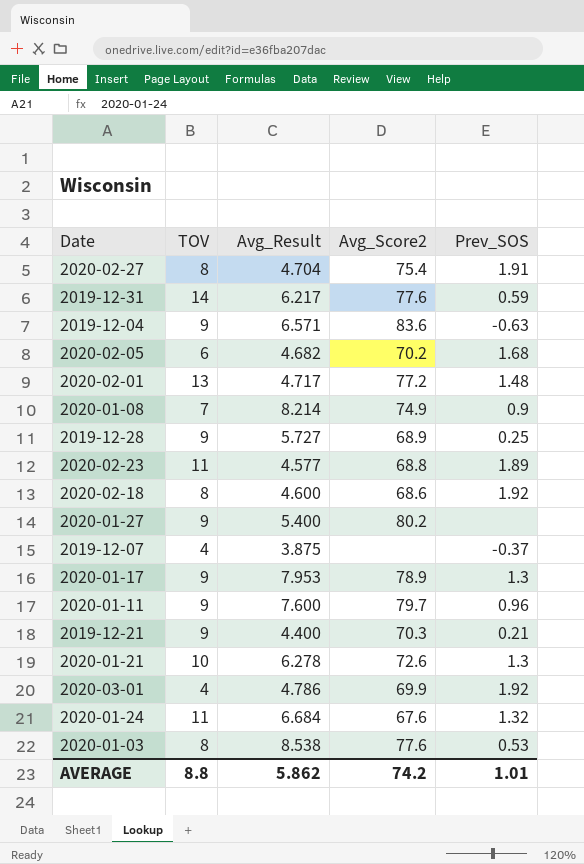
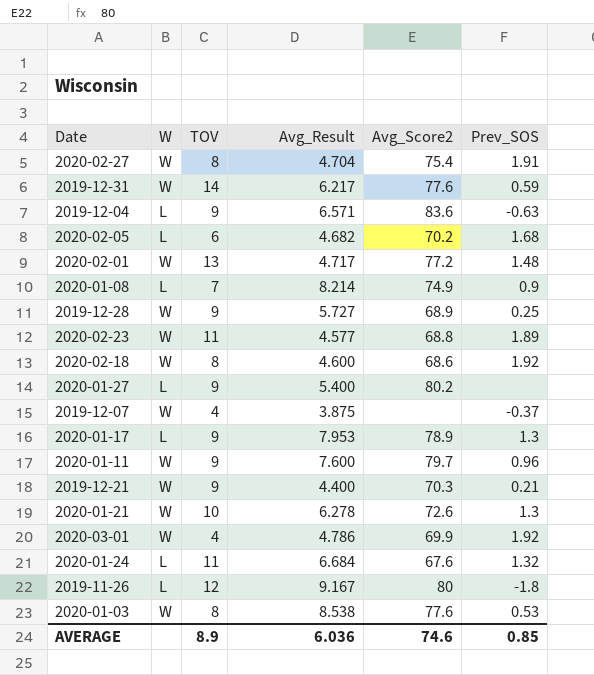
column W | position: none -> 2
row 2019-11-26: none -> L | 12 | 9.167 | 80 | -1.8
AVERAGE | TOV: 8.8 -> 8.9
AVERAGE | Avg_Result: 5.862 -> 6.036
AVERAGE | Avg_Score2: 74.2 -> 74.6
AVERAGE | Prev_SOS: 1.01 -> 0.85

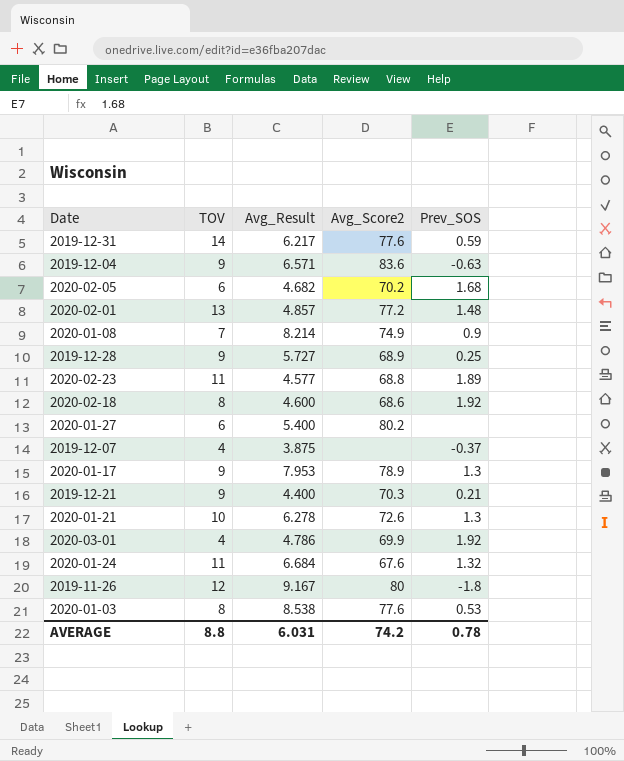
column W | position: 2 -> none
row 2020-02-27: W | 8 | 4.704 | 75.4 | 1.91 -> none
row 2020-01-11: W | 9 | 7.600 | 79.7 | 0.96 -> none
2020-02-01 | Avg_Result: 4.717 -> 4.857
2020-01-27 | TOV: 9 -> 6
AVERAGE | TOV: 8.9 -> 8.8
AVERAGE | Avg_Result: 6.036 -> 6.031
AVERAGE | Avg_Score2: 74.6 -> 74.2
AVERAGE | Prev_SOS: 0.85 -> 0.78

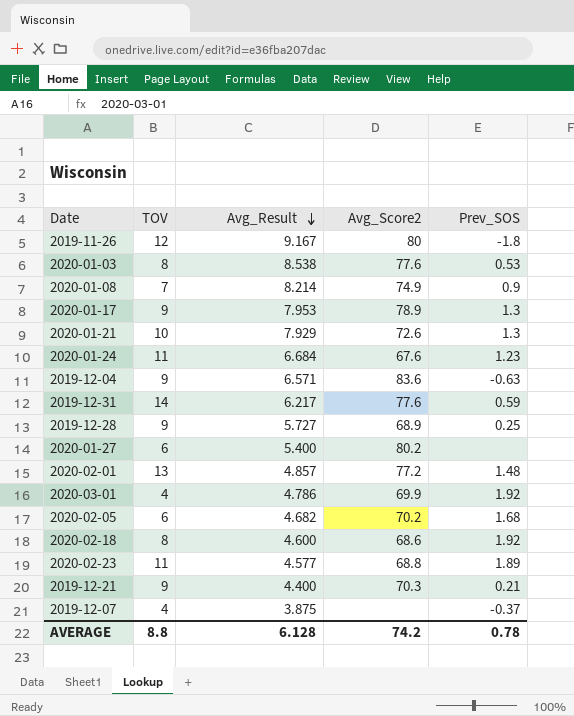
row order: none -> Avg_Result descending
2020-01-21 | Avg_Result: 6.278 -> 7.929
2020-01-24 | Prev_SOS: 1.32 -> 1.23
AVERAGE | Avg_Result: 6.031 -> 6.128

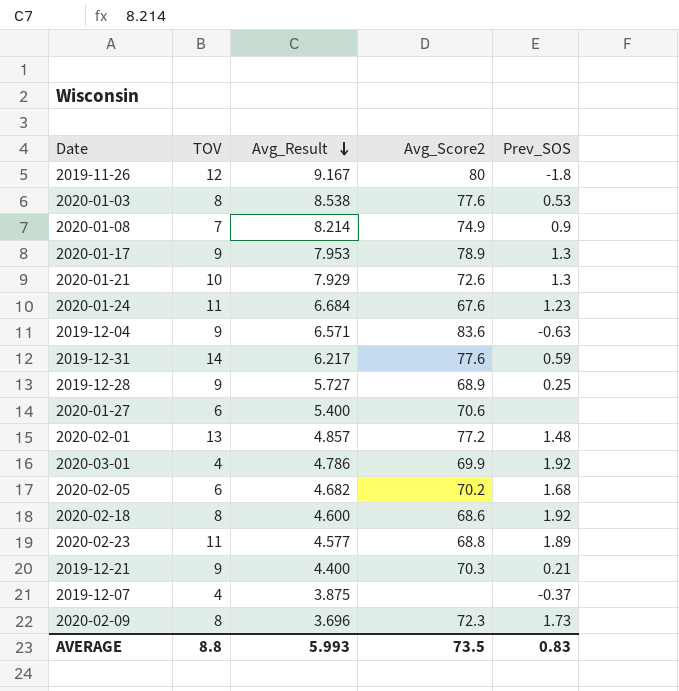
2020-01-27 | Avg_Score2: 80.2 -> 70.6
row 2020-02-09: none -> 8 | 3.696 | 72.3 | 1.73
AVERAGE | Avg_Result: 6.128 -> 5.993
AVERAGE | Avg_Score2: 74.2 -> 73.5
AVERAGE | Prev_SOS: 0.78 -> 0.83

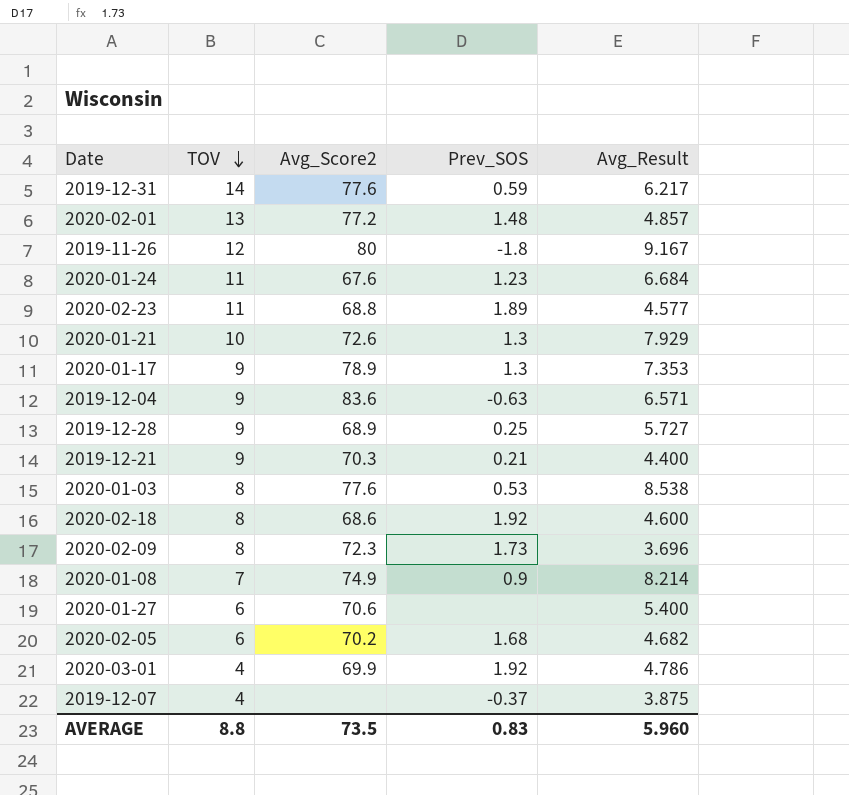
row order: Avg_Result descending -> TOV descending
column Avg_Result | position: 3 -> 5
2020-01-17 | Avg_Result: 7.953 -> 7.353
AVERAGE | Avg_Result: 5.993 -> 5.960

